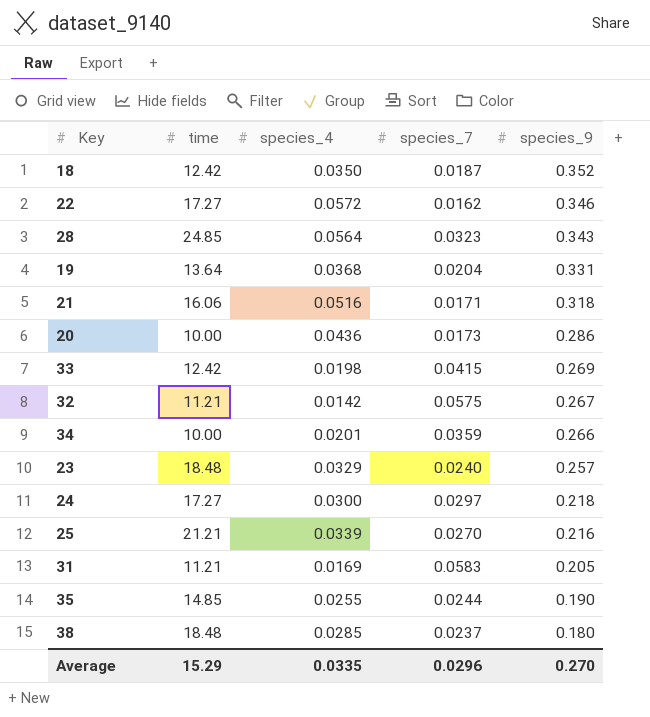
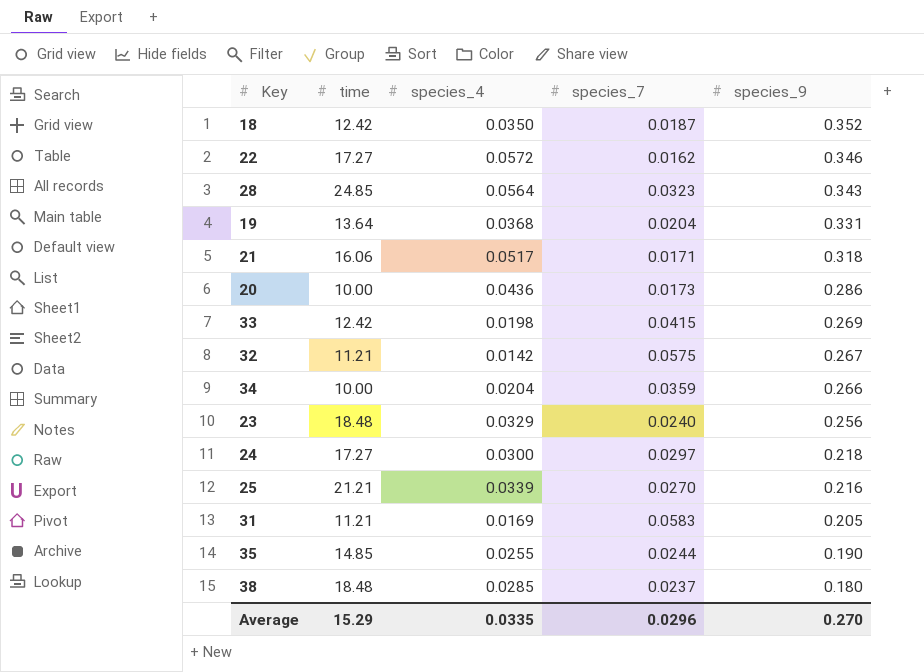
21 | species_4: 0.0516 -> 0.0517
34 | species_4: 0.0201 -> 0.0204
23 | species_9: 0.257 -> 0.256

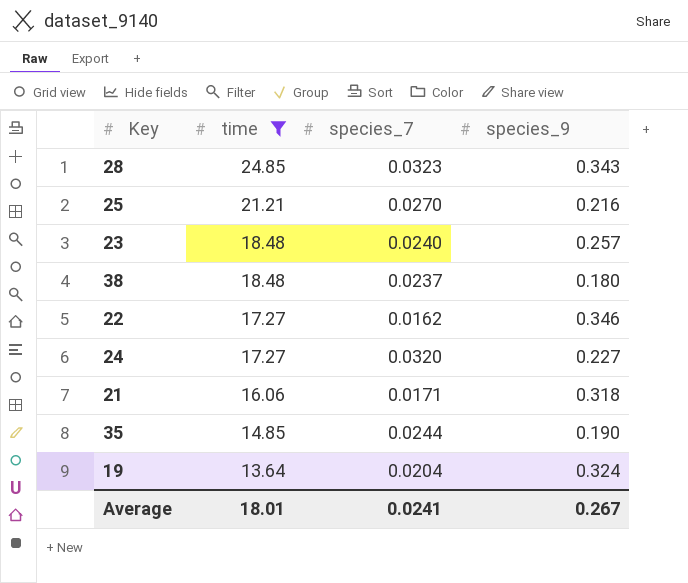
filter: none -> time >= 13.64
row order: species_9 descending -> time descending
column species_4 | position: 3 -> none
23 | species_9: 0.256 -> 0.257
24 | species_7: 0.0297 -> 0.0320
24 | species_9: 0.218 -> 0.227
19 | species_9: 0.331 -> 0.324
Average | time: 15.29 -> 18.01
Average | species_7: 0.0296 -> 0.0241
Average | species_9: 0.270 -> 0.267

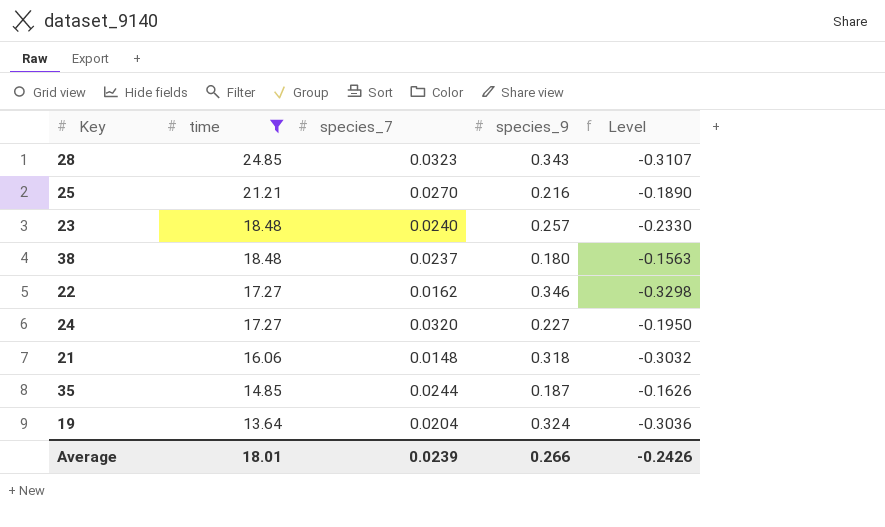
column Level | formula: none -> [species_7] - [species_9]
21 | species_7: 0.0171 -> 0.0148
35 | species_9: 0.190 -> 0.187
Average | species_7: 0.0241 -> 0.0239
Average | species_9: 0.267 -> 0.266

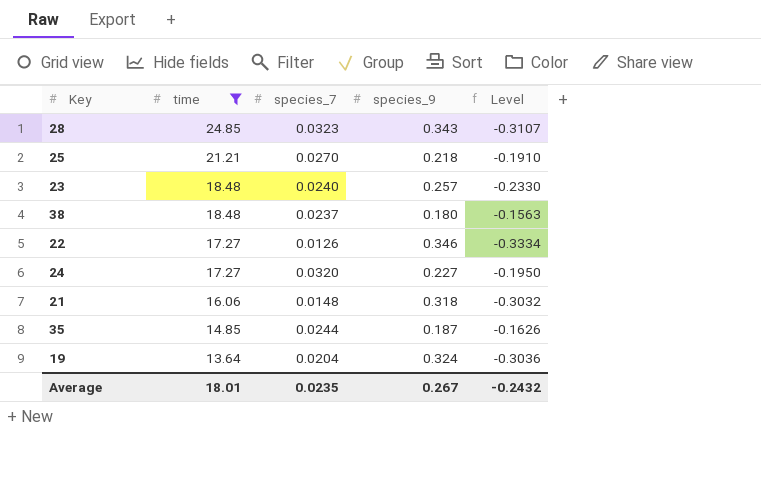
25 | species_9: 0.216 -> 0.218
25 | Level: -0.1890 -> -0.1910
22 | species_7: 0.0162 -> 0.0126
22 | Level: -0.3298 -> -0.3334
Average | species_7: 0.0239 -> 0.0235
Average | species_9: 0.266 -> 0.267
Average | Level: -0.2426 -> -0.2432

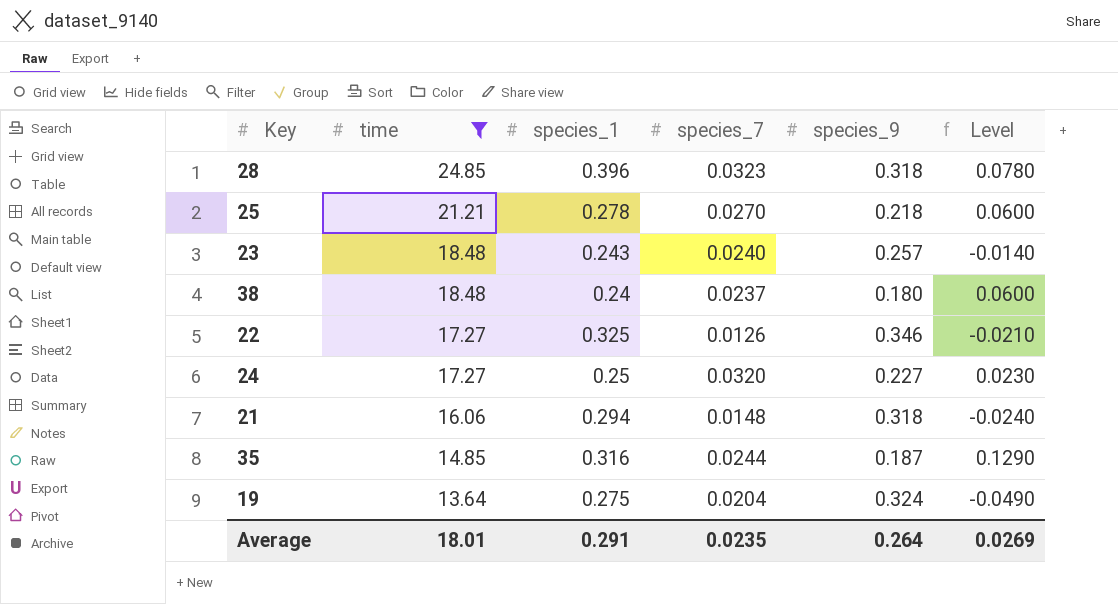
column species_1 | position: none -> 3
column Level | formula: [species_7] - [species_9] -> [species_1] - [species_9]
28 | species_9: 0.343 -> 0.318
Average | species_9: 0.267 -> 0.264
Average | Level: -0.2432 -> 0.0269

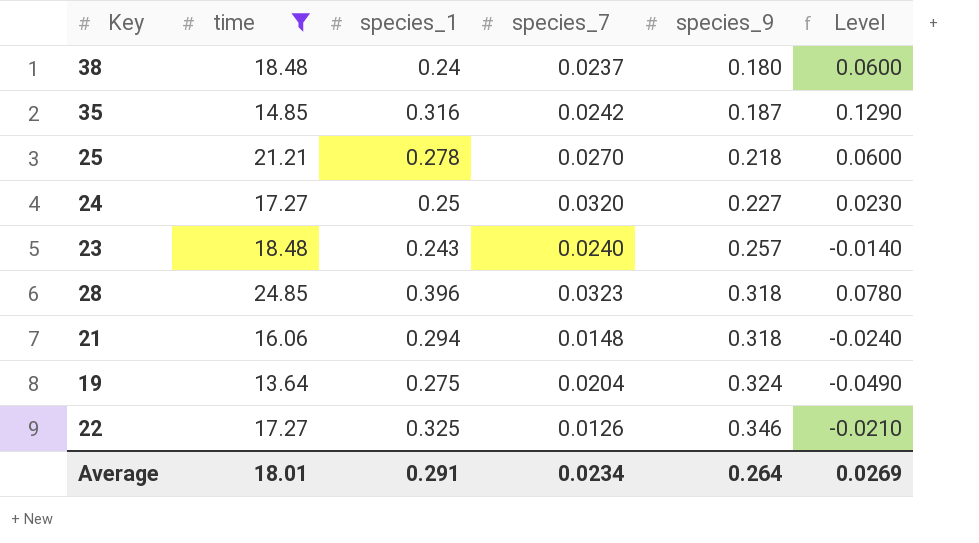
row order: time descending -> species_9 ascending
35 | species_7: 0.0244 -> 0.0242
Average | species_7: 0.0235 -> 0.0234

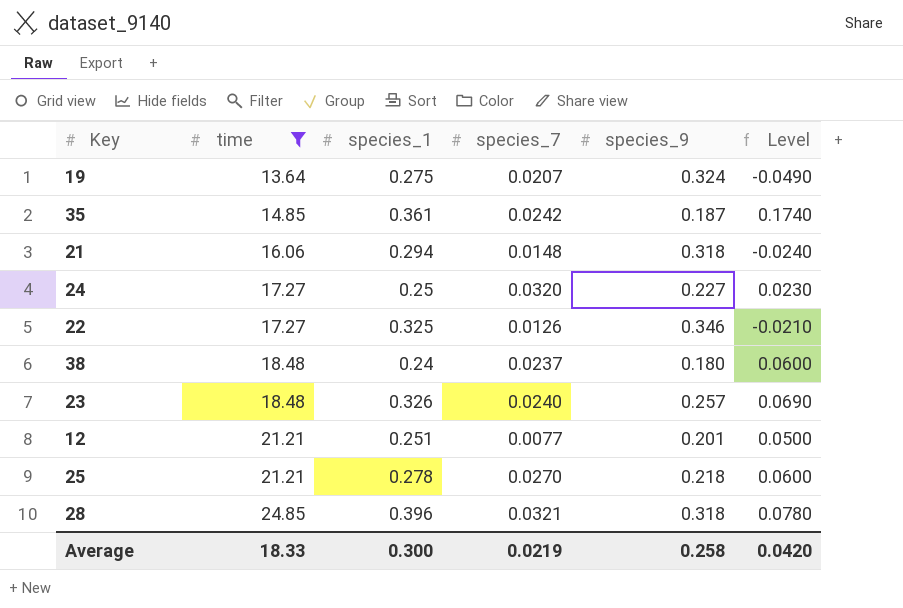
row order: species_9 ascending -> time ascending
19 | species_7: 0.0204 -> 0.0207
35 | species_1: 0.316 -> 0.361
35 | Level: 0.1290 -> 0.1740
23 | species_1: 0.243 -> 0.326
23 | Level: -0.0140 -> 0.0690
row 12: none -> 21.21 | 0.251 | 0.0077 | 0.201 | 0.0500
28 | species_7: 0.0323 -> 0.0321
Average | time: 18.01 -> 18.33
Average | species_1: 0.291 -> 0.300
Average | species_7: 0.0234 -> 0.0219
Average | species_9: 0.264 -> 0.258
Average | Level: 0.0269 -> 0.0420

